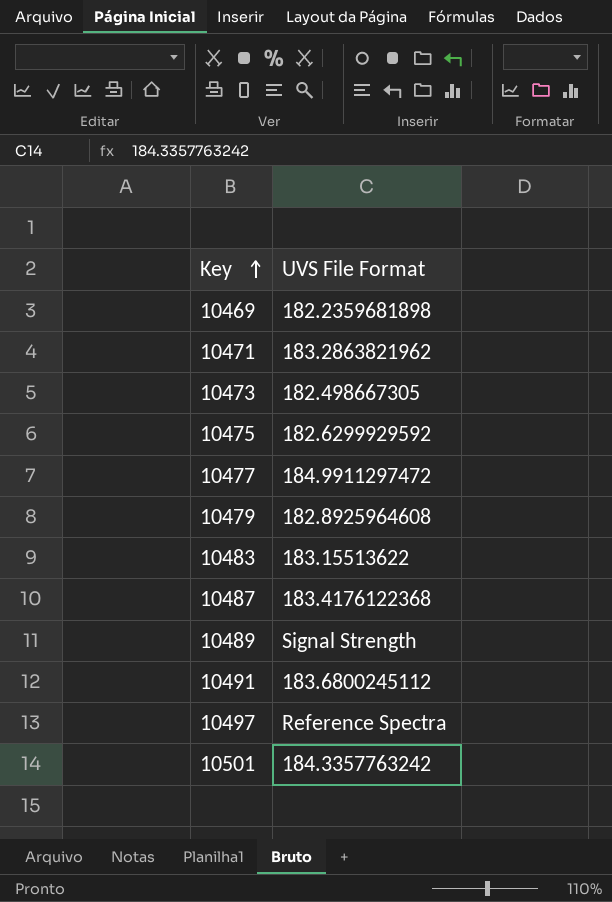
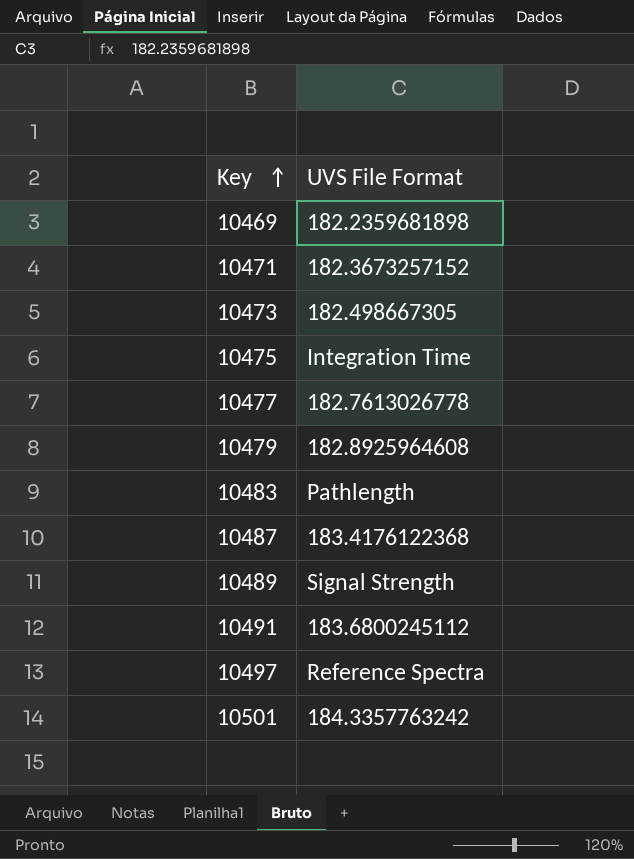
10471 | UVS File Format: 183.2863821962 -> 182.3673257152
10475 | UVS File Format: 182.6299929592 -> Integration Time
10477 | UVS File Format: 184.9911297472 -> 182.7613026778
10483 | UVS File Format: 183.15513622 -> Pathlength

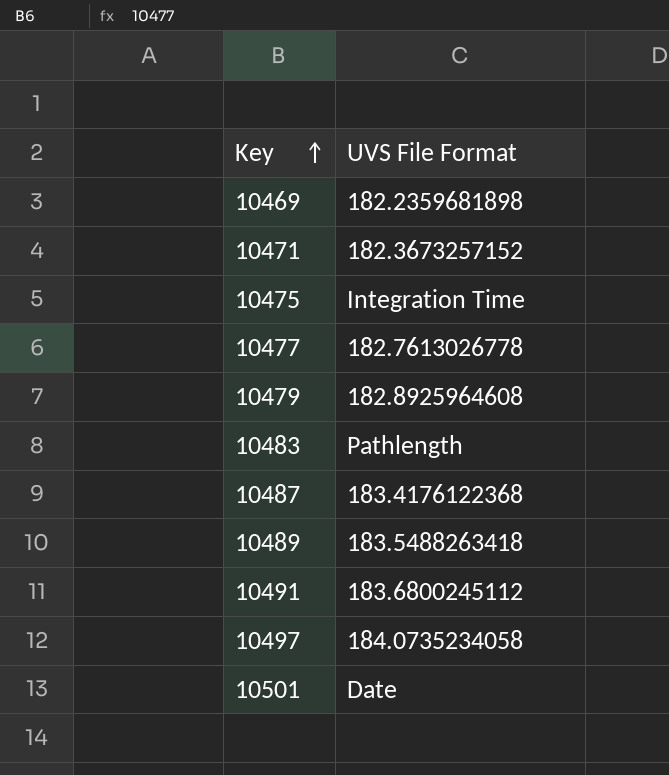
row 10473: 182.498667305 -> none
10489 | UVS File Format: Signal Strength -> 183.5488263418
10497 | UVS File Format: Reference Spectra -> 184.0735234058
10501 | UVS File Format: 184.3357763242 -> Date

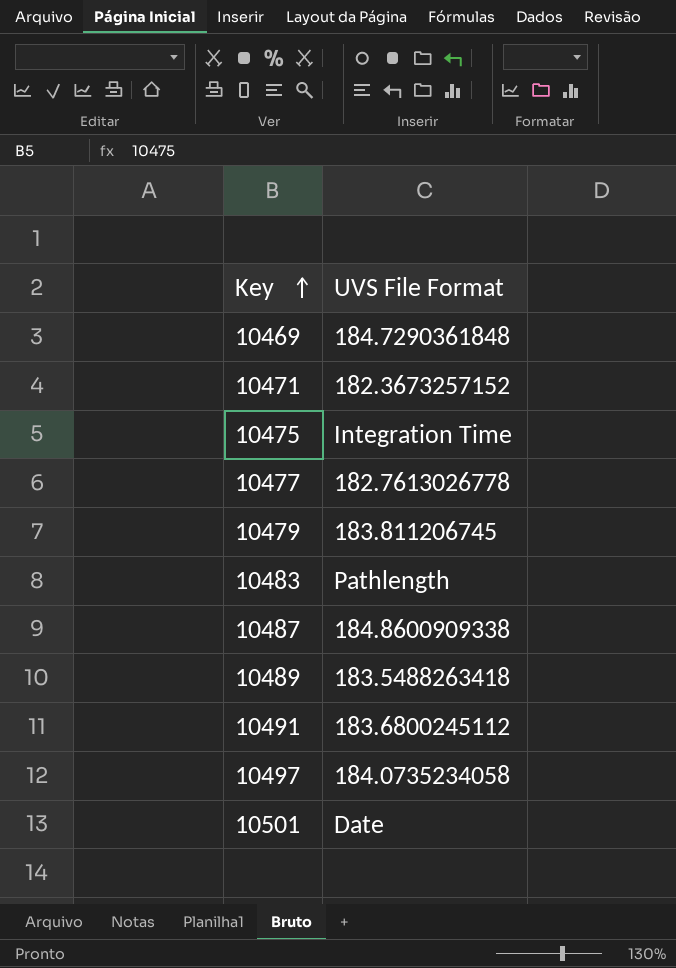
10469 | UVS File Format: 182.2359681898 -> 184.7290361848
10479 | UVS File Format: 182.8925964608 -> 183.811206745
10487 | UVS File Format: 183.4176122368 -> 184.8600909338

